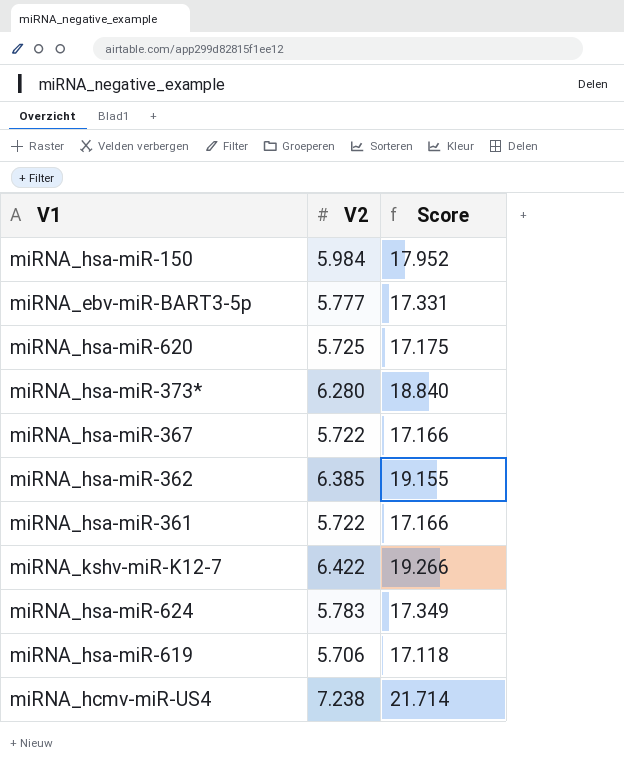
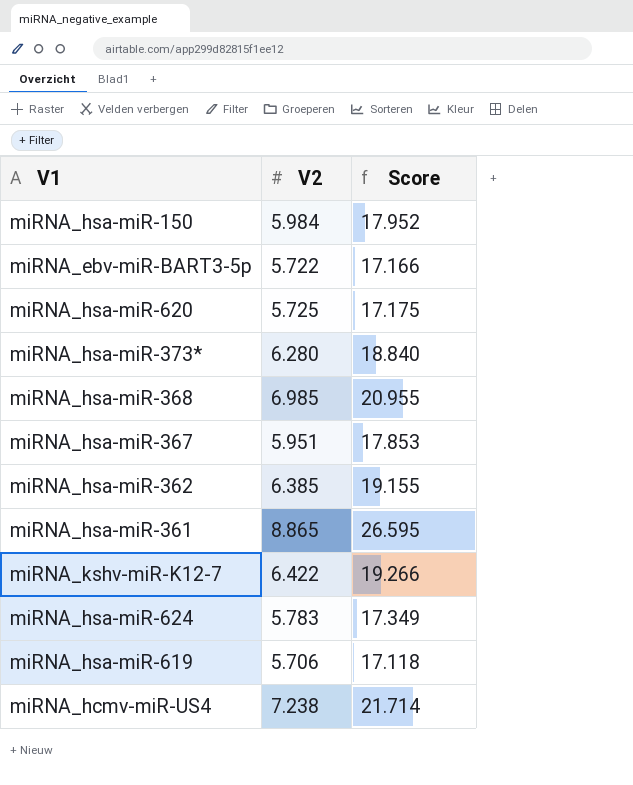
miRNA_ebv-miR-BART3-5p | V2: 5.777 -> 5.722
miRNA_ebv-miR-BART3-5p | Score: 17.331 -> 17.166
row miRNA_hsa-miR-368: none -> 6.985 | 20.955
miRNA_hsa-miR-367 | V2: 5.722 -> 5.951
miRNA_hsa-miR-367 | Score: 17.166 -> 17.853
miRNA_hsa-miR-361 | V2: 5.722 -> 8.865
miRNA_hsa-miR-361 | Score: 17.166 -> 26.595

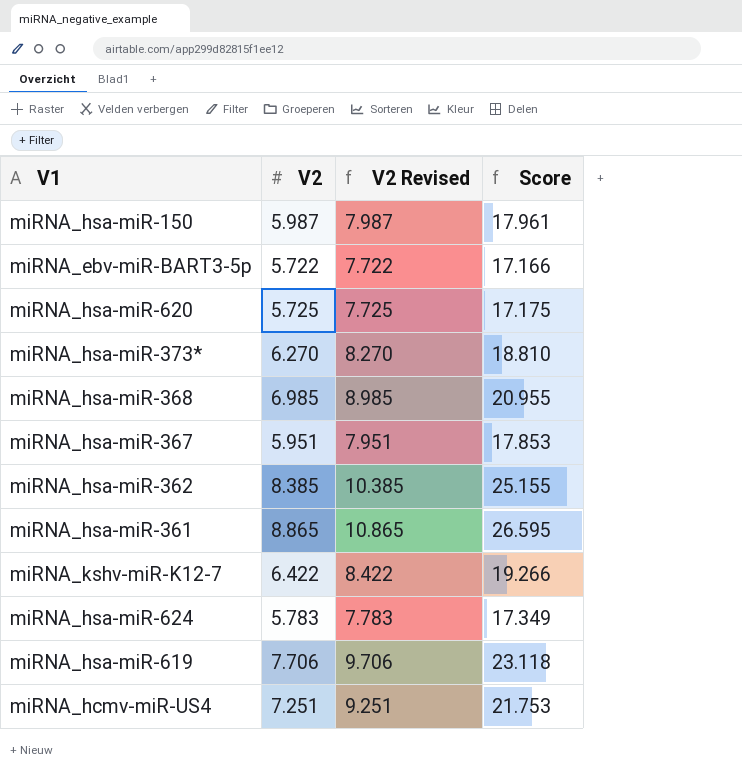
column V2 Revised | formula: none -> [V2] + 2
miRNA_hsa-miR-150 | V2: 5.984 -> 5.987
miRNA_hsa-miR-150 | Score: 17.952 -> 17.961
miRNA_hsa-miR-373* | V2: 6.280 -> 6.270
miRNA_hsa-miR-373* | Score: 18.840 -> 18.810
miRNA_hsa-miR-362 | V2: 6.385 -> 8.385
miRNA_hsa-miR-362 | Score: 19.155 -> 25.155
miRNA_hsa-miR-619 | V2: 5.706 -> 7.706
miRNA_hsa-miR-619 | Score: 17.118 -> 23.118
miRNA_hcmv-miR-US4 | V2: 7.238 -> 7.251
miRNA_hcmv-miR-US4 | Score: 21.714 -> 21.753

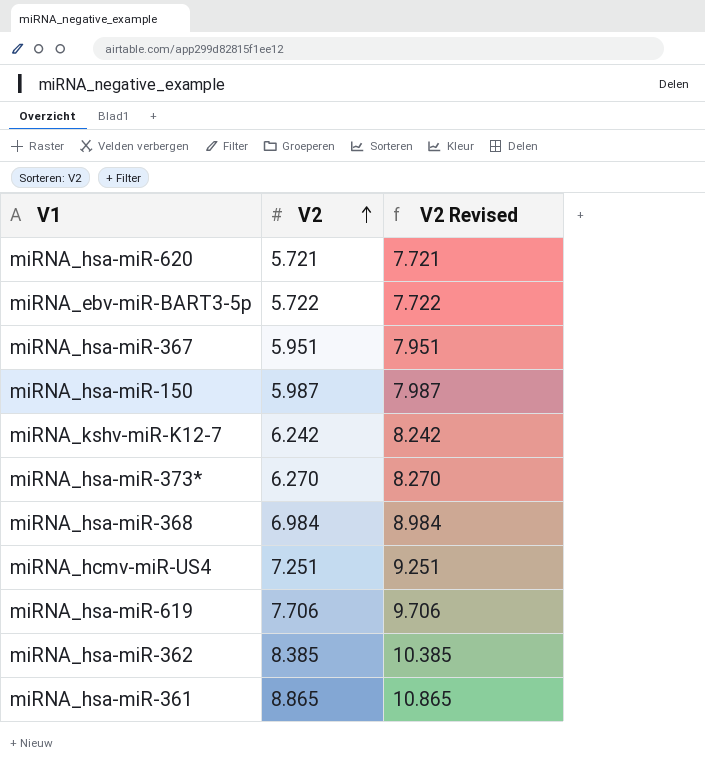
row order: none -> V2 ascending
column Score | formula: [V2] * 3 -> none
row miRNA_hsa-miR-624: 5.783 | 7.783 | 17.349 -> none
miRNA_hsa-miR-620 | V2: 5.725 -> 5.721
miRNA_hsa-miR-620 | V2 Revised: 7.725 -> 7.721
miRNA_kshv-miR-K12-7 | V2: 6.422 -> 6.242
miRNA_kshv-miR-K12-7 | V2 Revised: 8.422 -> 8.242
miRNA_hsa-miR-368 | V2: 6.985 -> 6.984
miRNA_hsa-miR-368 | V2 Revised: 8.985 -> 8.984

